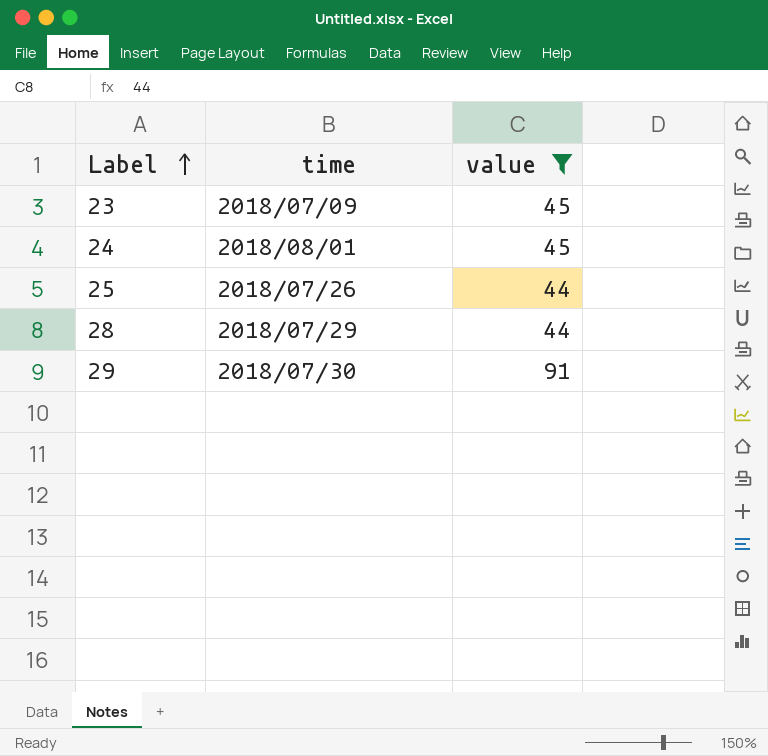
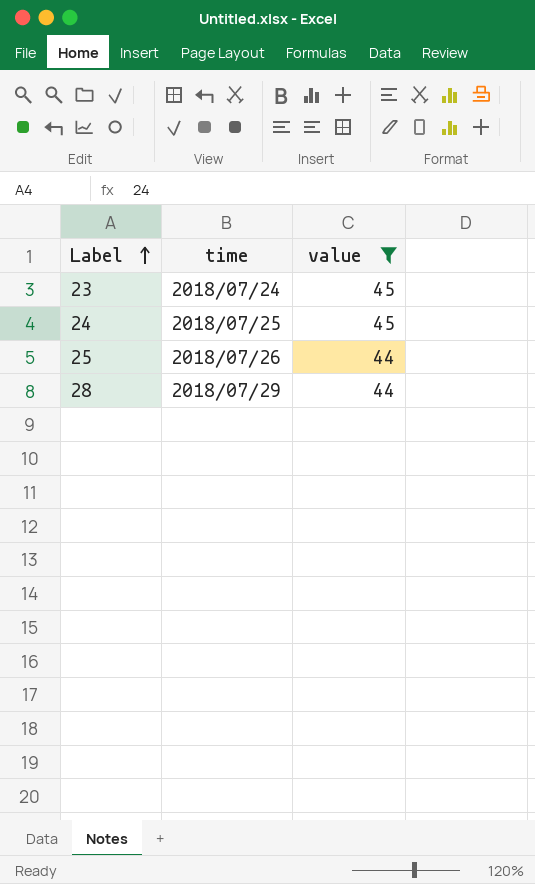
row 29: 2018/07/30 | 91 -> none
23 | time: 2018/07/09 -> 2018/07/24
24 | time: 2018/08/01 -> 2018/07/25

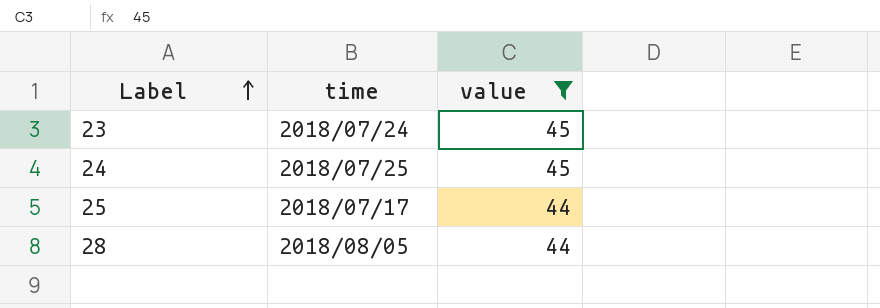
25 | time: 2018/07/26 -> 2018/07/17
28 | time: 2018/07/29 -> 2018/08/05

